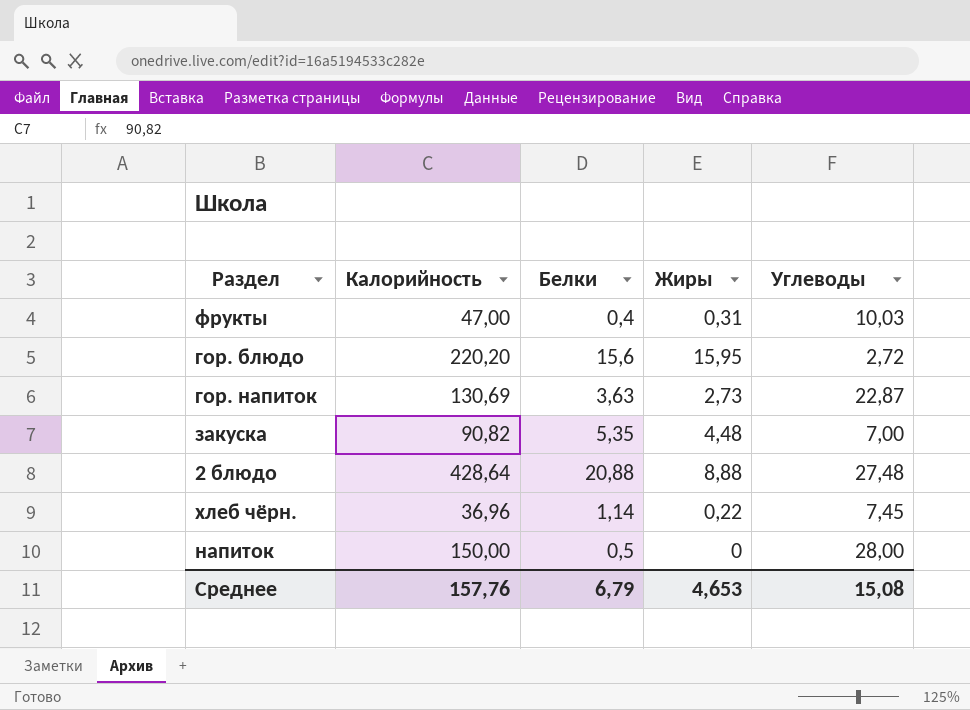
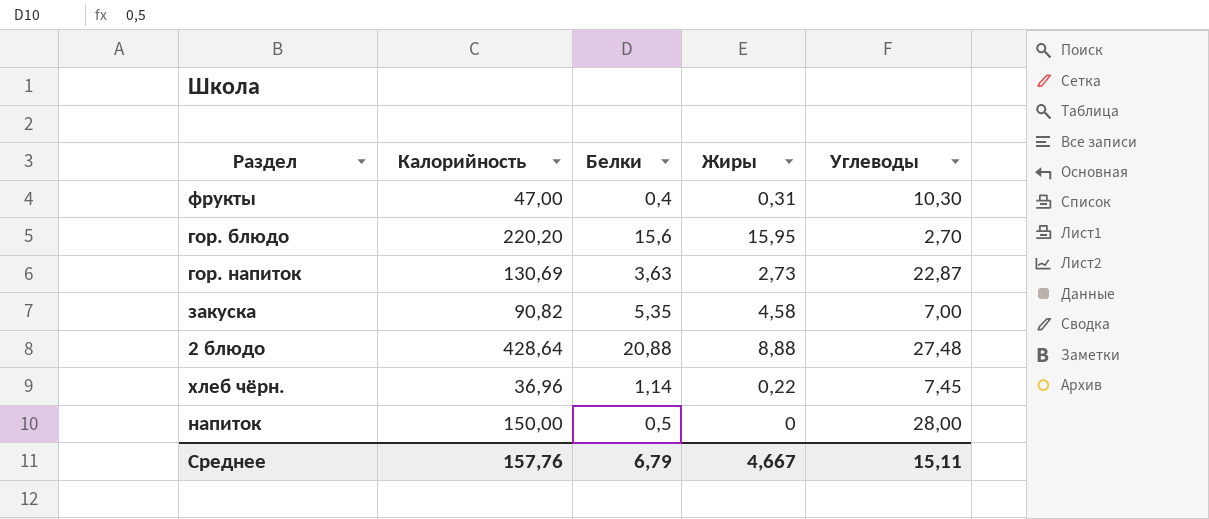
фрукты | Углеводы: 10,03 -> 10,30
гор. блюдо | Углеводы: 2,72 -> 2,70
закуска | Жиры: 4,48 -> 4,58
Среднее | Жиры: 4,653 -> 4,667
Среднее | Углеводы: 15,08 -> 15,11

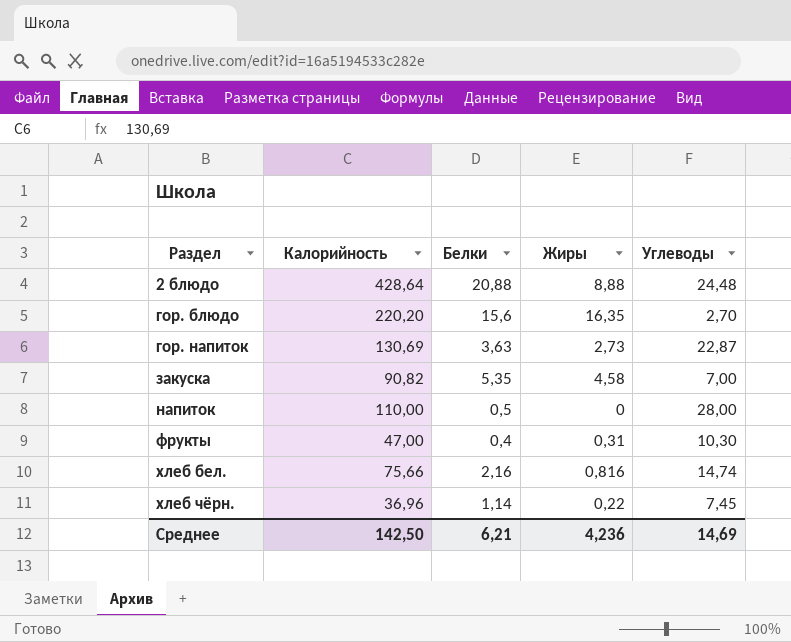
row order: none -> Раздел ascending
2 блюдо | Углеводы: 27,48 -> 24,48
гор. блюдо | Жиры: 15,95 -> 16,35
напиток | Калорийность: 150,00 -> 110,00
row хлеб бел.: none -> 75,66 | 2,16 | 0,816 | 14,74
Среднее | Калорийность: 157,76 -> 142,50
Среднее | Белки: 6,79 -> 6,21
Среднее | Жиры: 4,667 -> 4,236
Среднее | Углеводы: 15,11 -> 14,69

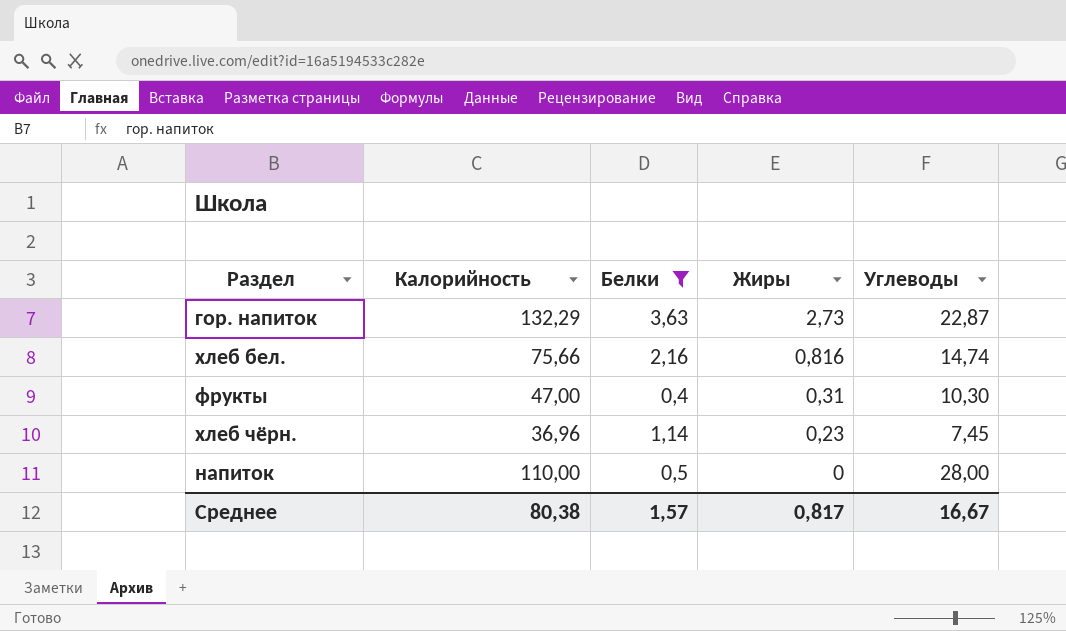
filter: none -> Белки <= 3,63
row order: Раздел ascending -> Жиры descending
гор. напиток | Калорийность: 130,69 -> 132,29
хлеб чёрн. | Жиры: 0,22 -> 0,23
Среднее | Калорийность: 142,50 -> 80,38
Среднее | Белки: 6,21 -> 1,57
Среднее | Жиры: 4,236 -> 0,817
Среднее | Углеводы: 14,69 -> 16,67

